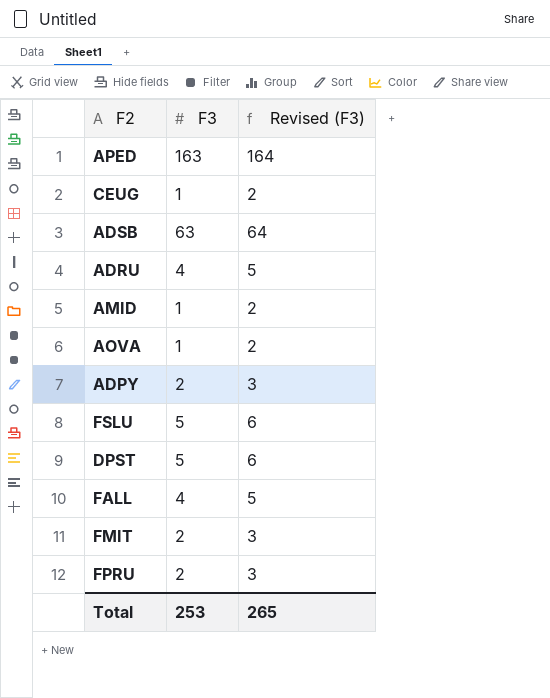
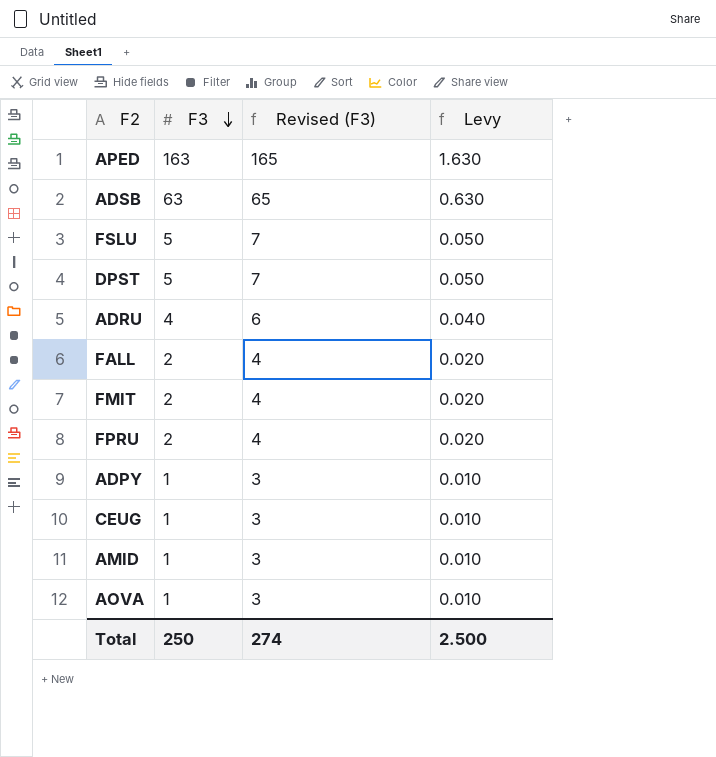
row order: none -> F3 descending
column Revised (F3) | formula: [F3] + 1 -> [F3] + 2
column Levy | formula: none -> [F3] * 0.01
FALL | F3: 4 -> 2
ADPY | F3: 2 -> 1
Total | F3: 253 -> 250
Total | Revised (F3): 265 -> 274

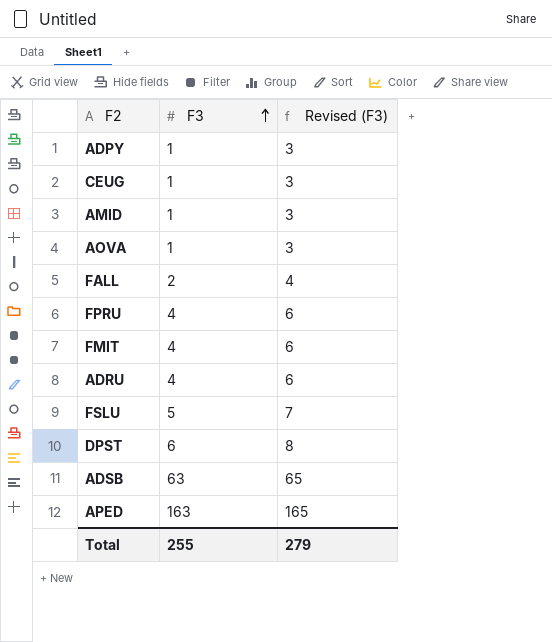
row order: F3 descending -> F3 ascending
column Levy | formula: [F3] * 0.01 -> none
FPRU | F3: 2 -> 4
FPRU | Revised (F3): 4 -> 6
FMIT | F3: 2 -> 4
FMIT | Revised (F3): 4 -> 6
DPST | F3: 5 -> 6
DPST | Revised (F3): 7 -> 8
Total | F3: 250 -> 255
Total | Revised (F3): 274 -> 279

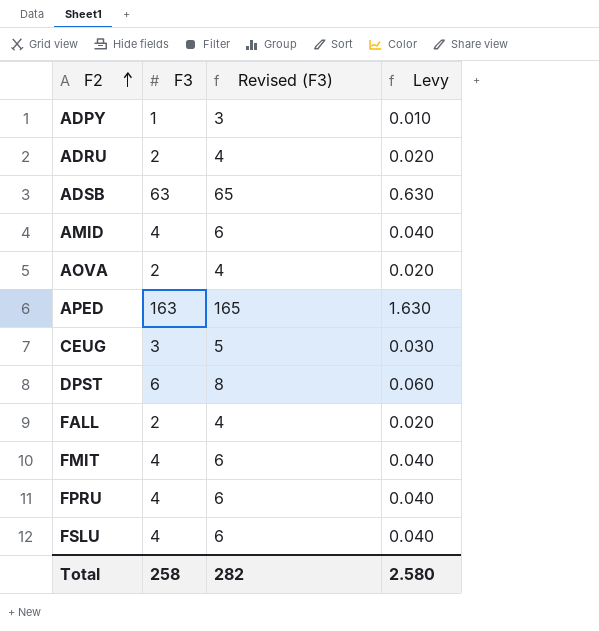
row order: F3 ascending -> F2 ascending
column Levy | formula: none -> [F3] * 0.01
ADRU | F3: 4 -> 2
ADRU | Revised (F3): 6 -> 4
AMID | F3: 1 -> 4
AMID | Revised (F3): 3 -> 6
AOVA | F3: 1 -> 2
AOVA | Revised (F3): 3 -> 4
CEUG | F3: 1 -> 3
CEUG | Revised (F3): 3 -> 5
FSLU | F3: 5 -> 4
FSLU | Revised (F3): 7 -> 6
Total | F3: 255 -> 258
Total | Revised (F3): 279 -> 282

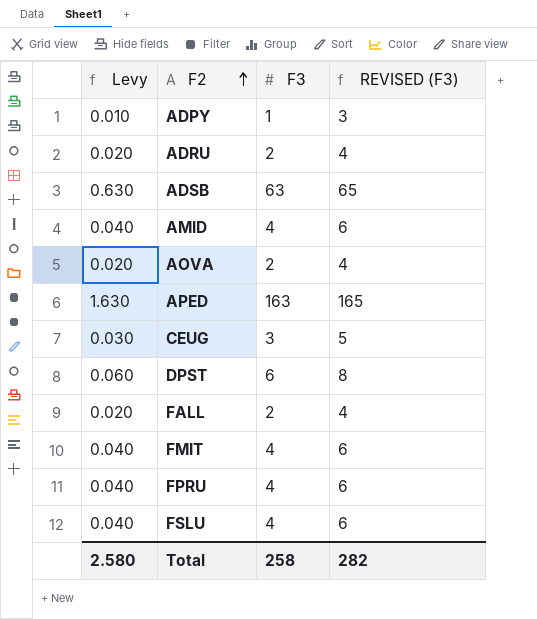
column Levy | position: 4 -> 1
column name: Revised (F3) -> REVISED (F3)

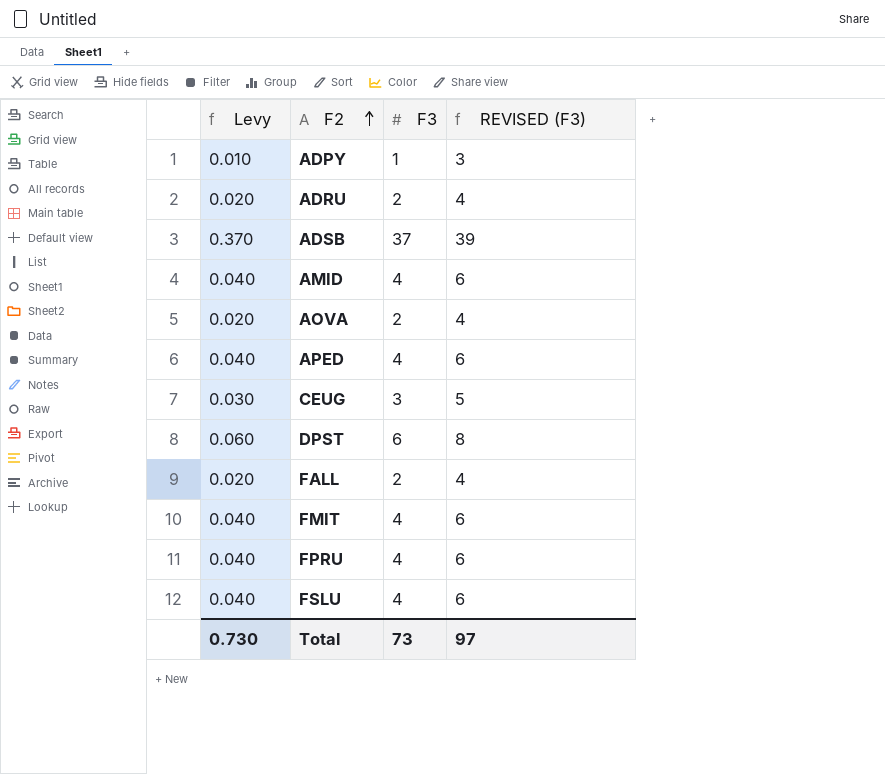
ADSB | Levy: 0.630 -> 0.370
ADSB | F3: 63 -> 37
ADSB | REVISED (F3): 65 -> 39
APED | Levy: 1.630 -> 0.040
APED | F3: 163 -> 4
APED | REVISED (F3): 165 -> 6
Total | Levy: 2.580 -> 0.730
Total | F3: 258 -> 73
Total | REVISED (F3): 282 -> 97

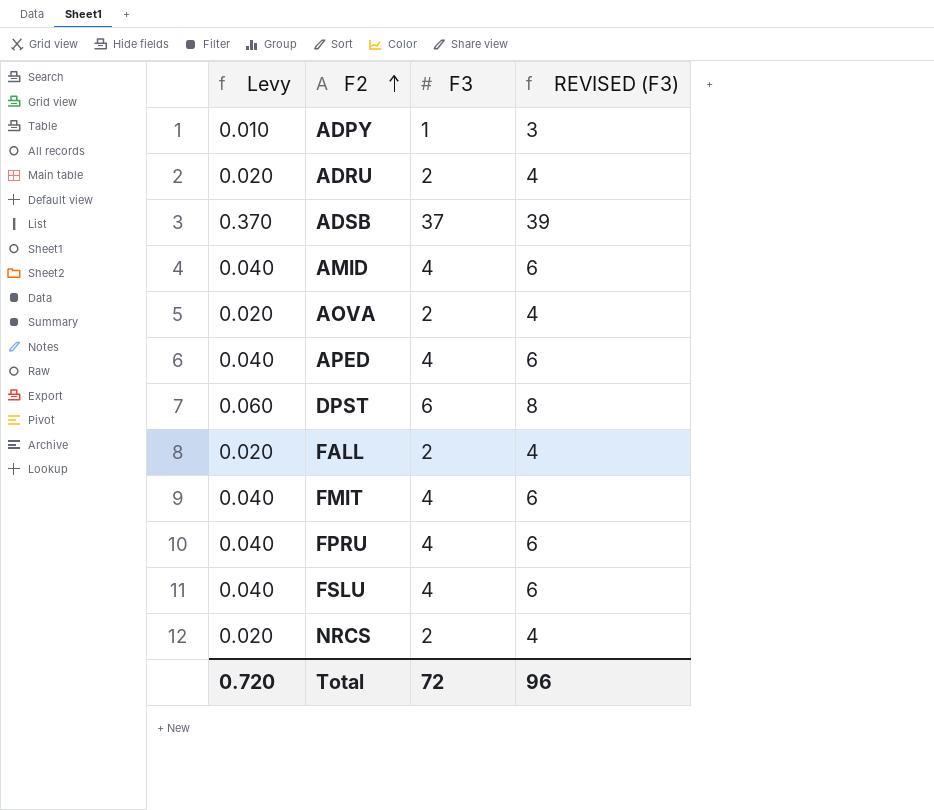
row CEUG: 0.030 | 3 | 5 -> none
row NRCS: none -> 0.020 | 2 | 4
Total | Levy: 0.730 -> 0.720
Total | F3: 73 -> 72
Total | REVISED (F3): 97 -> 96

